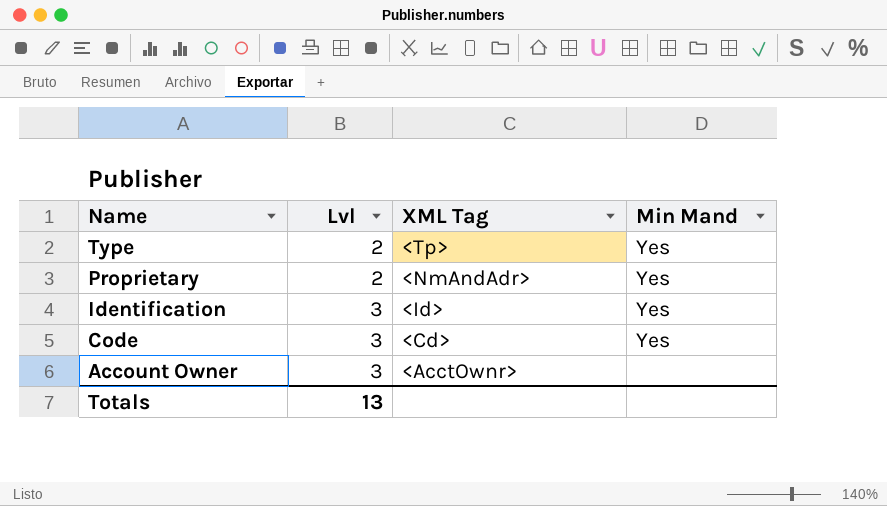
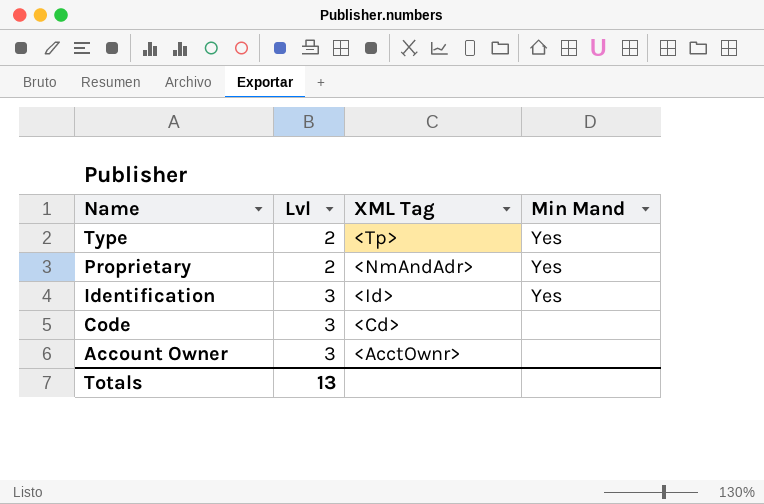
Code | Min Mand: Yes -> none

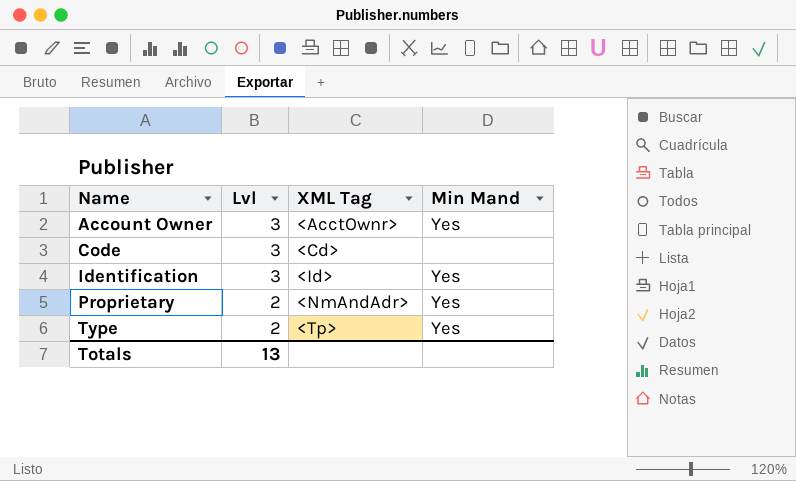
row order: Name descending -> Name ascending
Account Owner | Min Mand: none -> Yes

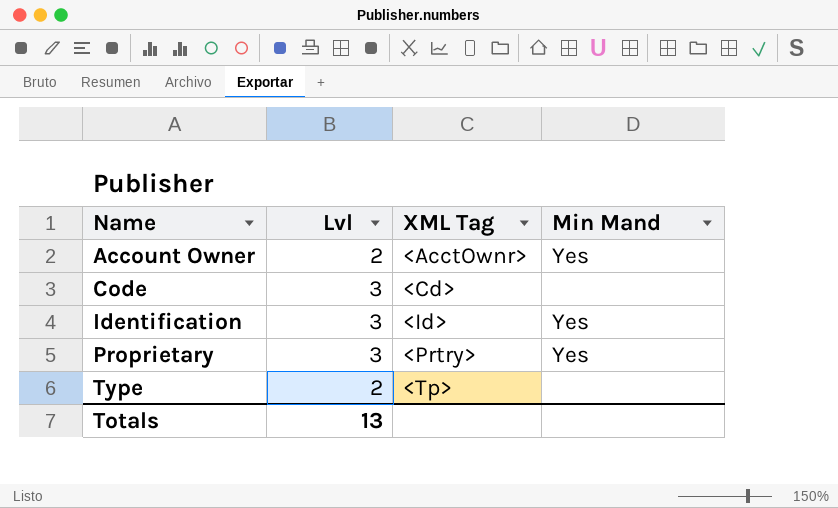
Account Owner | Lvl: 3 -> 2
Proprietary | Lvl: 2 -> 3
Proprietary | XML Tag: <NmAndAdr> -> <Prtry>
Type | Min Mand: Yes -> none

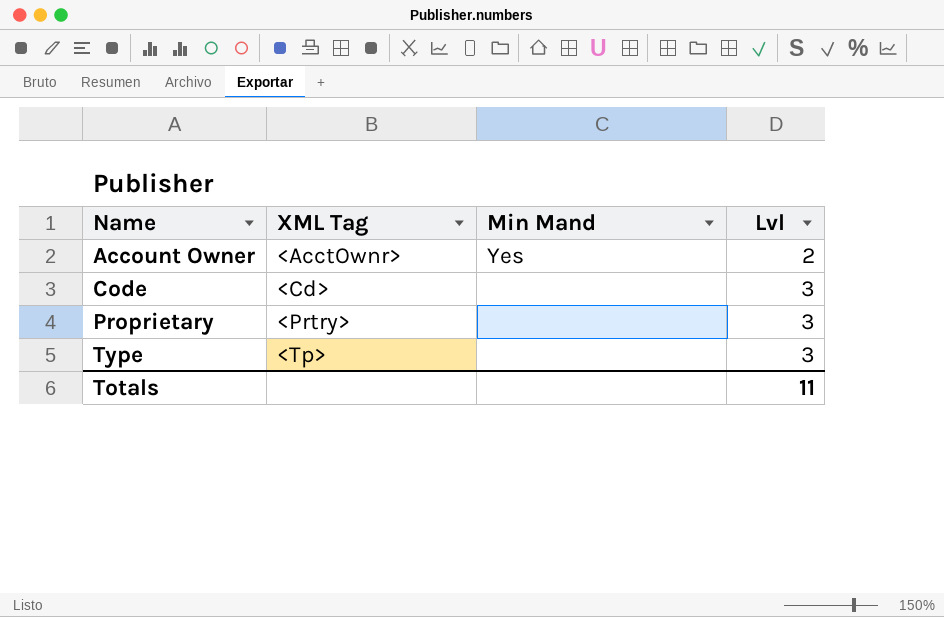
column Lvl | position: 2 -> 4
row Identification: 3 | <Id> | Yes -> none
Proprietary | Min Mand: Yes -> none
Type | Lvl: 2 -> 3
Totals | Lvl: 13 -> 11

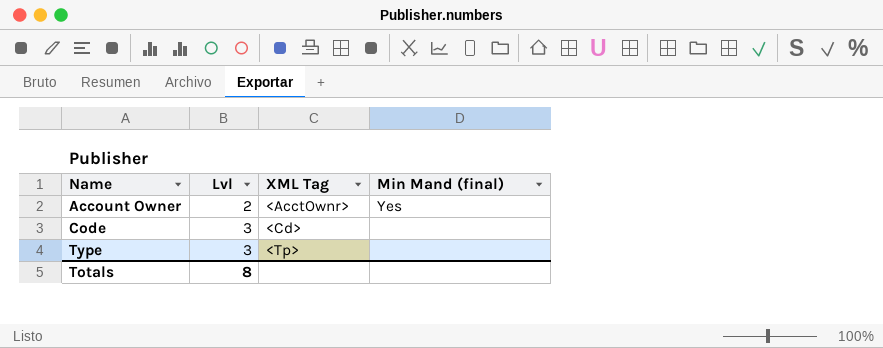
column Lvl | position: 4 -> 2
column name: Min Mand -> Min Mand (final)
row Proprietary: <Prtry> | none | 3 -> none
Totals | Lvl: 11 -> 8

